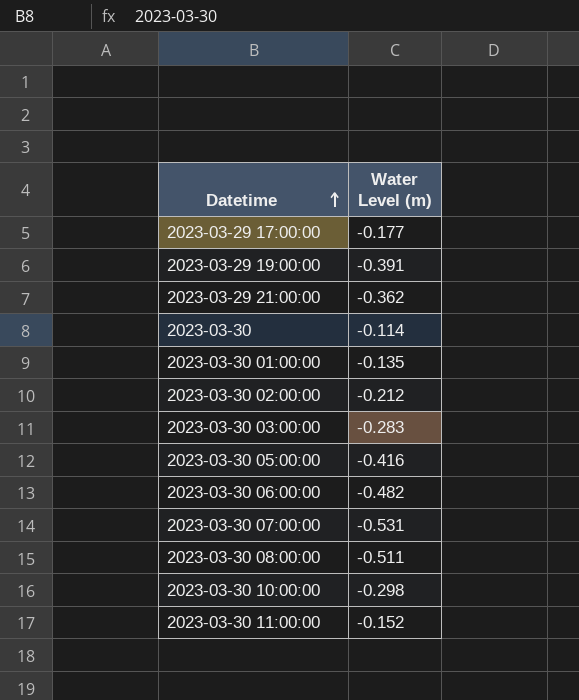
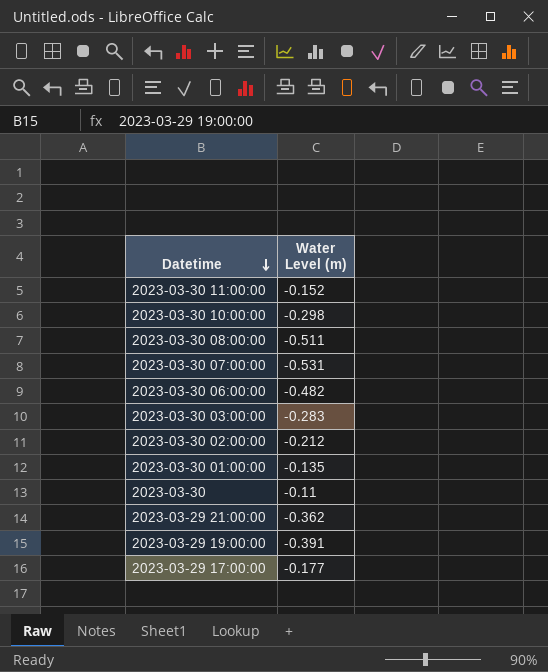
row order: Datetime ascending -> Datetime descending
row 2023-03-30 05:00:00: -0.416 -> none
2023-03-30 | Water Level (m): -0.114 -> -0.11

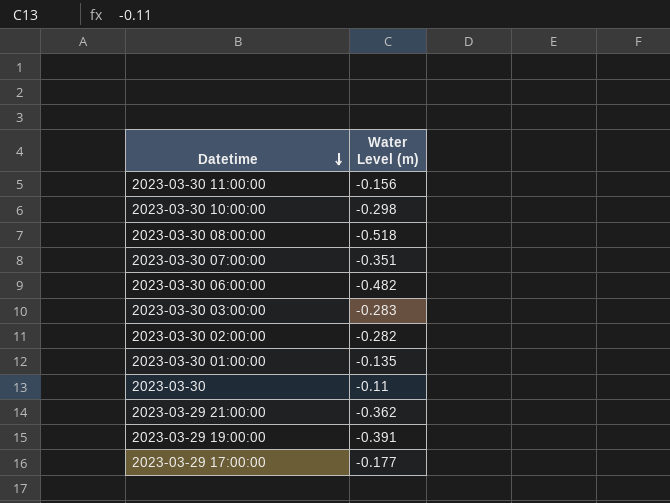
2023-03-30 11:00:00 | Water Level (m): -0.152 -> -0.156
2023-03-30 08:00:00 | Water Level (m): -0.511 -> -0.518
2023-03-30 07:00:00 | Water Level (m): -0.531 -> -0.351
2023-03-30 02:00:00 | Water Level (m): -0.212 -> -0.282

